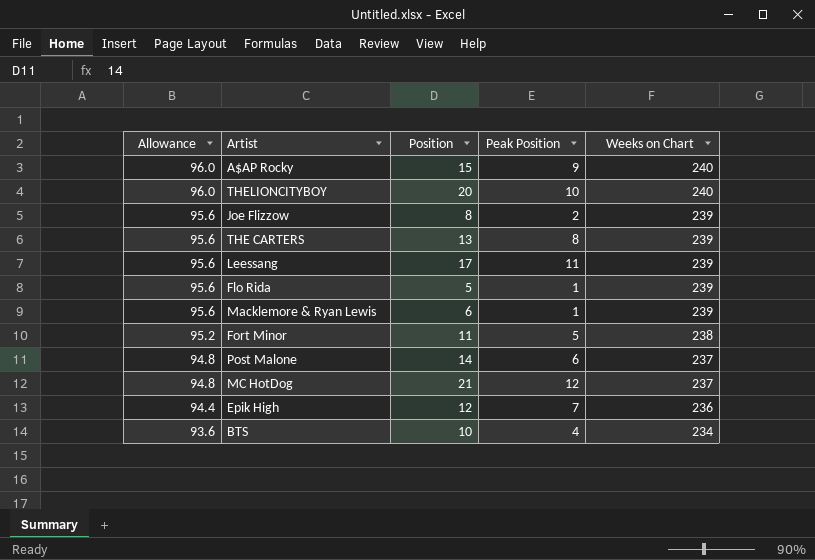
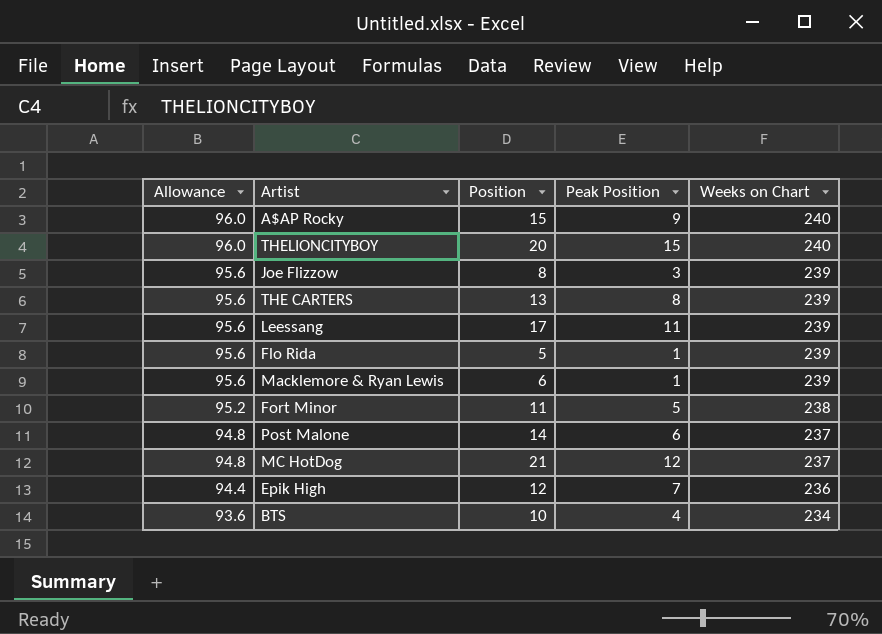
THELIONCITYBOY | Peak Position: 10 -> 15
Joe Flizzow | Peak Position: 2 -> 3

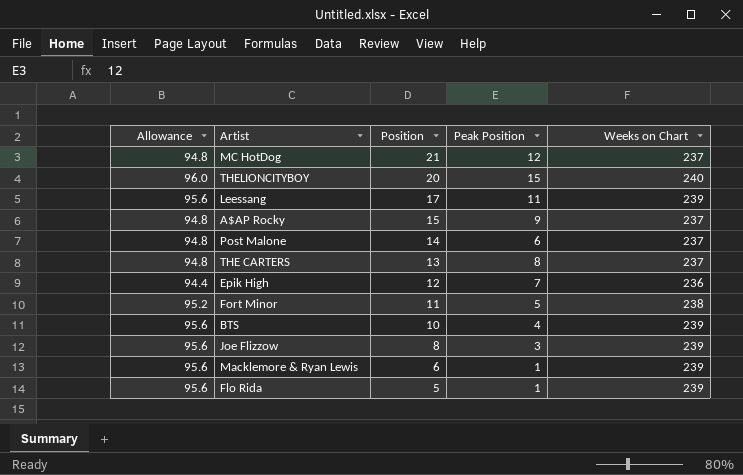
row order: Allowance descending -> Position descending
A$AP Rocky | Allowance: 96.0 -> 94.8
A$AP Rocky | Weeks on Chart: 240 -> 237
THE CARTERS | Allowance: 95.6 -> 94.8
THE CARTERS | Weeks on Chart: 239 -> 237
BTS | Allowance: 93.6 -> 95.6
BTS | Weeks on Chart: 234 -> 239

